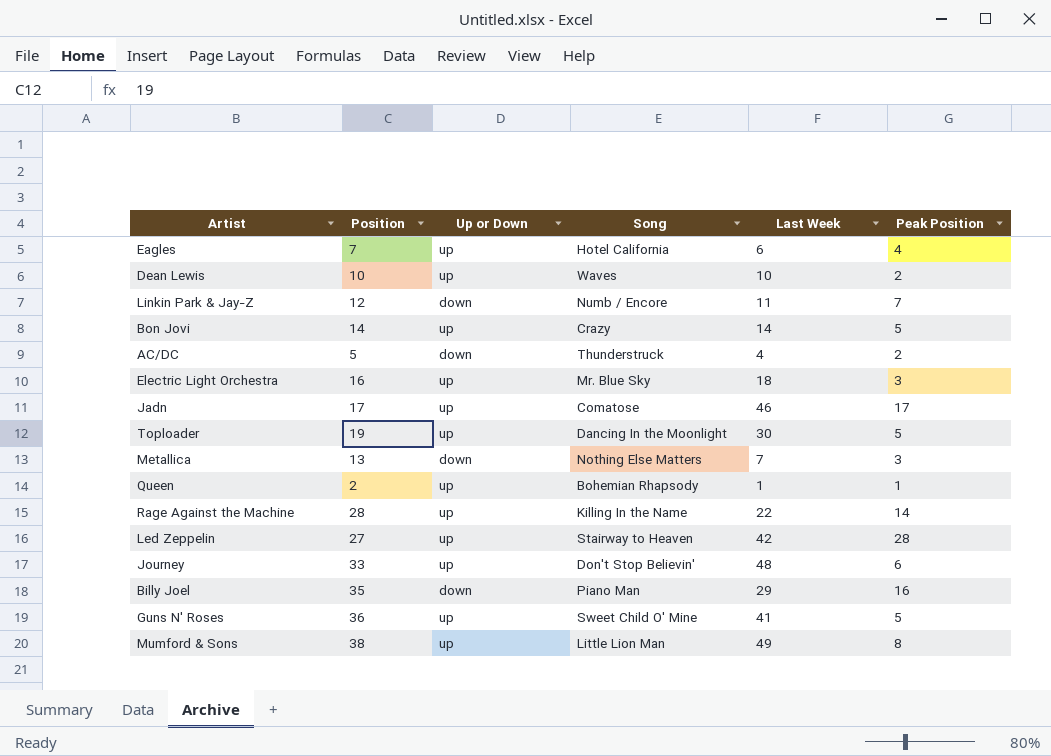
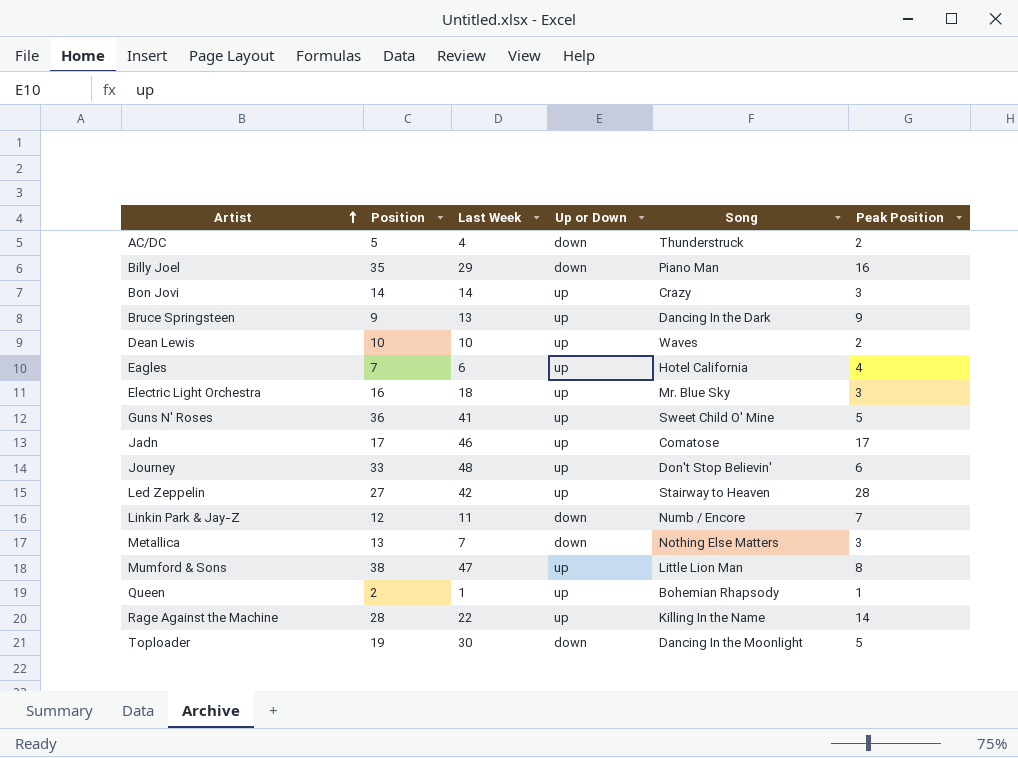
row order: none -> Artist ascending
column Last Week | position: 5 -> 3
Bon Jovi | Peak Position: 5 -> 3
row Bruce Springsteen: none -> 9 | 13 | up | Dancing In the Dark | 9
Mumford & Sons | Last Week: 49 -> 47
Toploader | Up or Down: up -> down

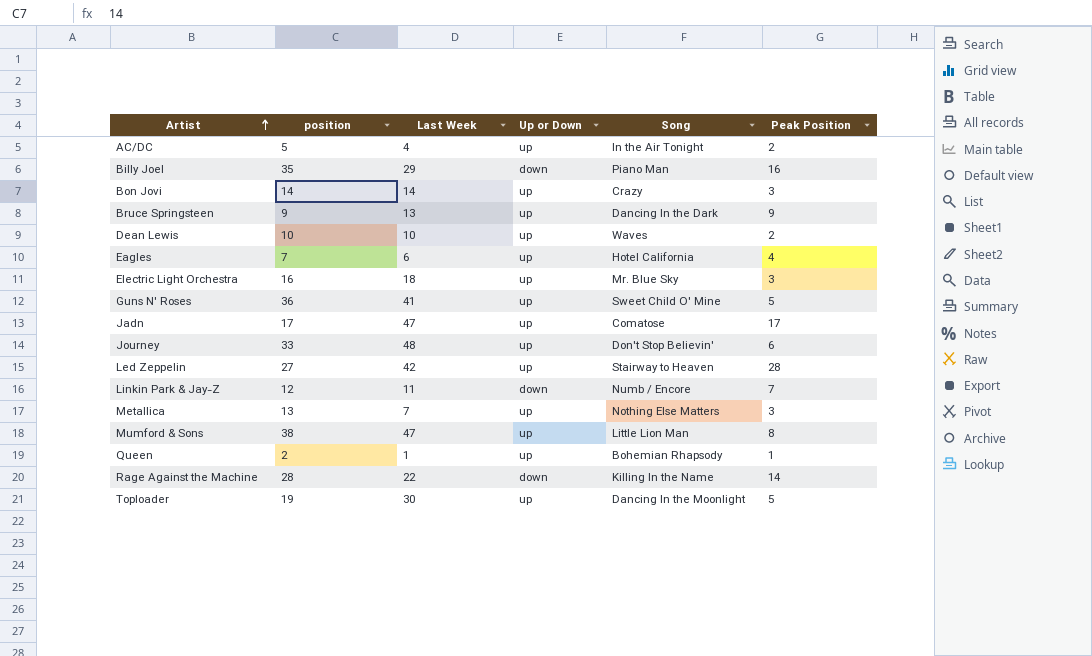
column name: Position -> position
AC/DC | Up or Down: down -> up
AC/DC | Song: Thunderstruck -> In the Air Tonight
Jadn | Last Week: 46 -> 47
Metallica | Up or Down: down -> up
Rage Against the Machine | Up or Down: up -> down
Toploader | Up or Down: down -> up

